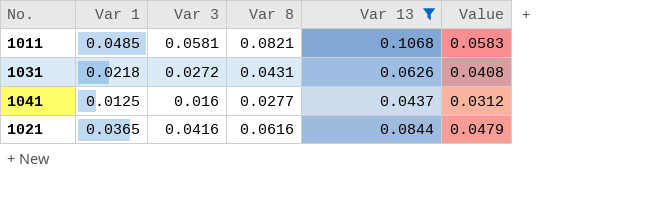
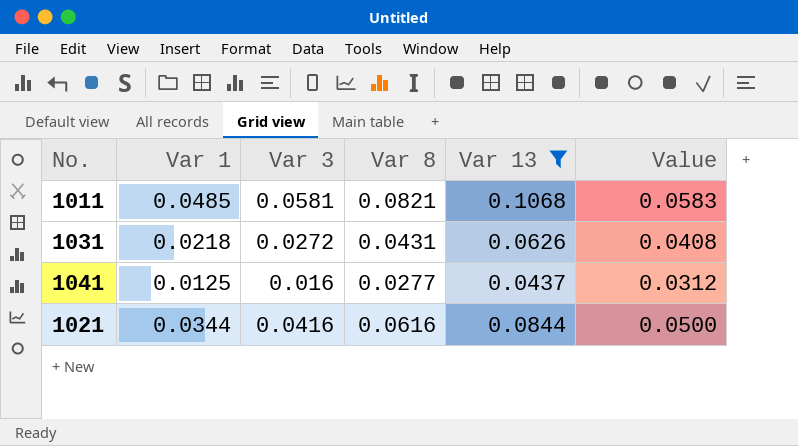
1021 | Var 1: 0.0365 -> 0.0344
1021 | Value: 0.0479 -> 0.0500

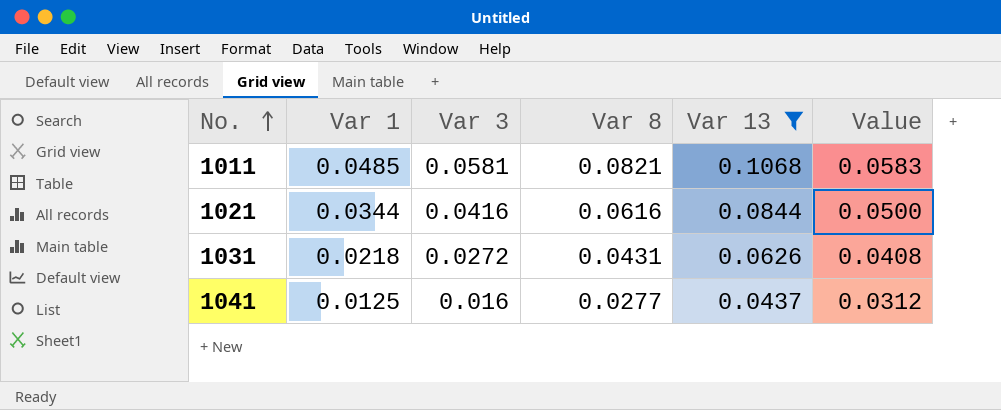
row order: none -> No. ascending

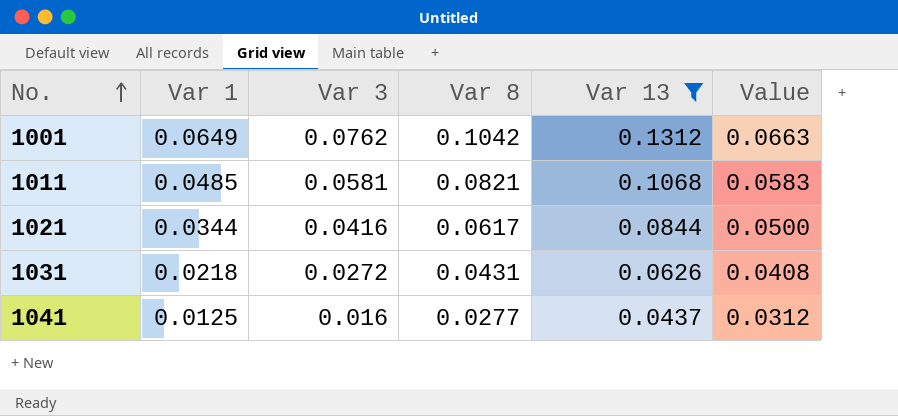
row 1001: none -> 0.0649 | 0.0762 | 0.1042 | 0.1312 | 0.0663
1021 | Var 8: 0.0616 -> 0.0617

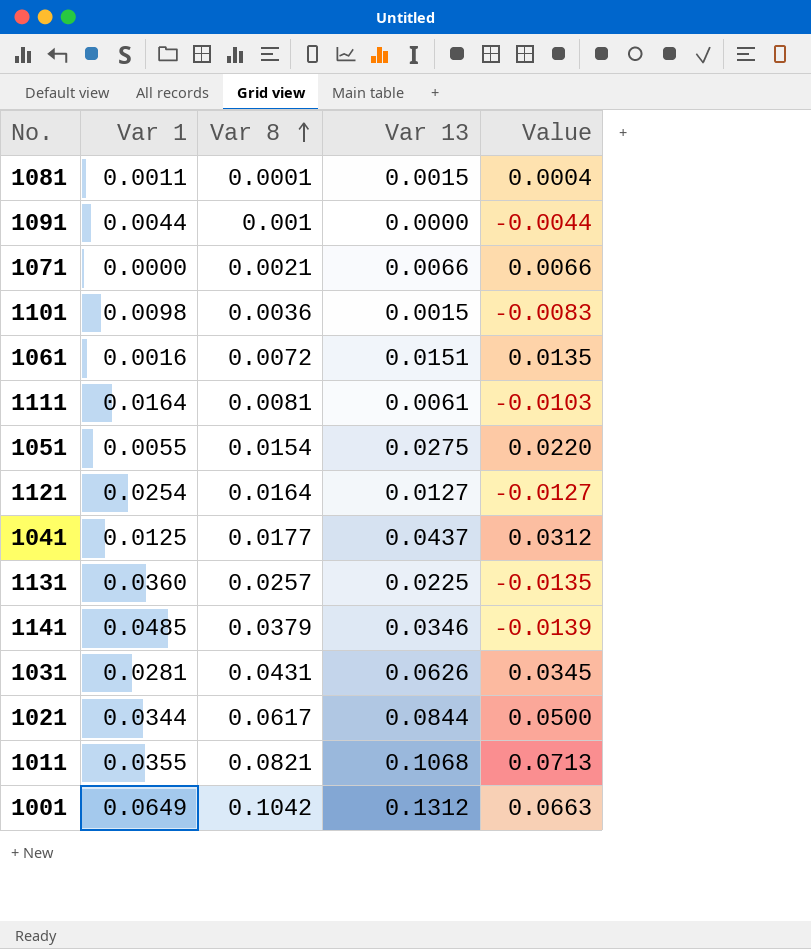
filter: Var 13 >= 0.0437 -> none
row order: No. ascending -> Var 8 ascending
column Var 3 | position: 3 -> none
1041 | Var 8: 0.0277 -> 0.0177
1031 | Var 1: 0.0218 -> 0.0281
1031 | Value: 0.0408 -> 0.0345
1011 | Var 1: 0.0485 -> 0.0355
1011 | Value: 0.0583 -> 0.0713

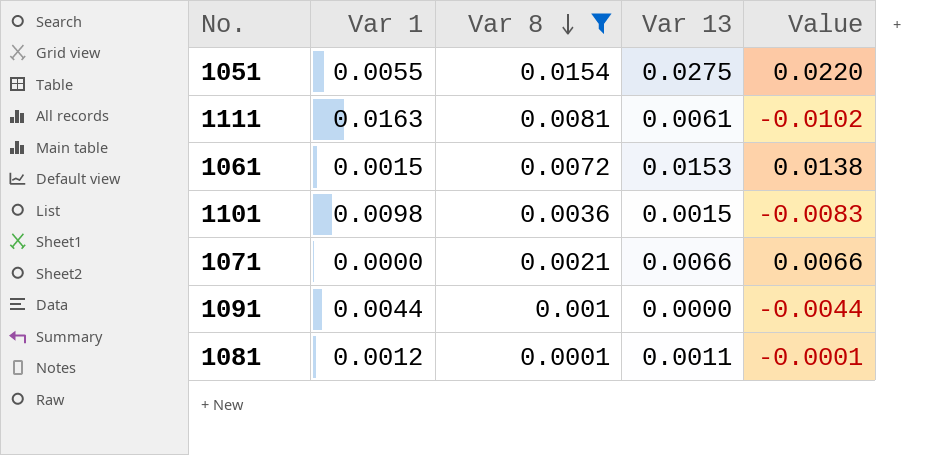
filter: none -> Var 8 <= 0.0154
row order: Var 8 ascending -> Var 8 descending
1111 | Var 1: 0.0164 -> 0.0163
1111 | Value: -0.0103 -> -0.0102
1061 | Var 1: 0.0016 -> 0.0015
1061 | Var 13: 0.0151 -> 0.0153
1061 | Value: 0.0135 -> 0.0138
1081 | Var 1: 0.0011 -> 0.0012
1081 | Var 13: 0.0015 -> 0.0011
1081 | Value: 0.0004 -> -0.0001

